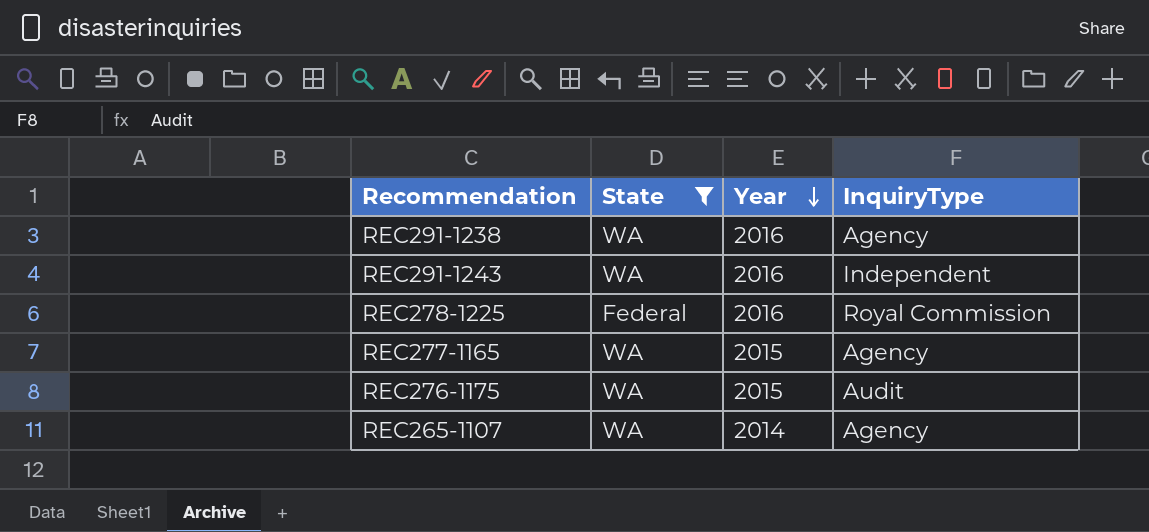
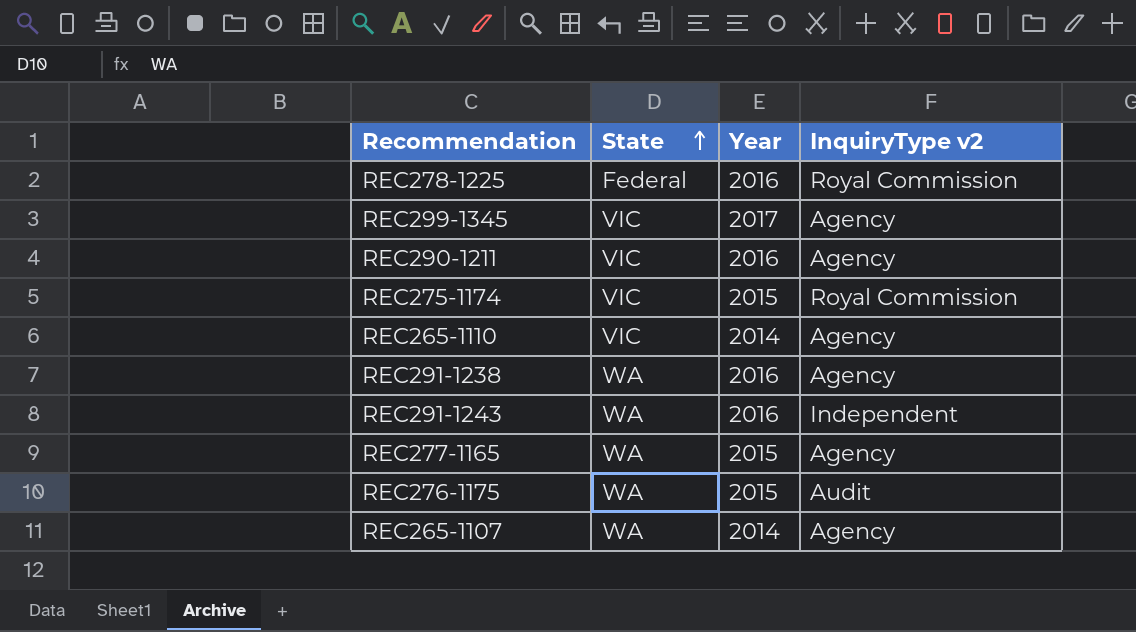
filter: State != VIC -> none
row order: Year descending -> State ascending
column name: InquiryType -> InquiryType v2

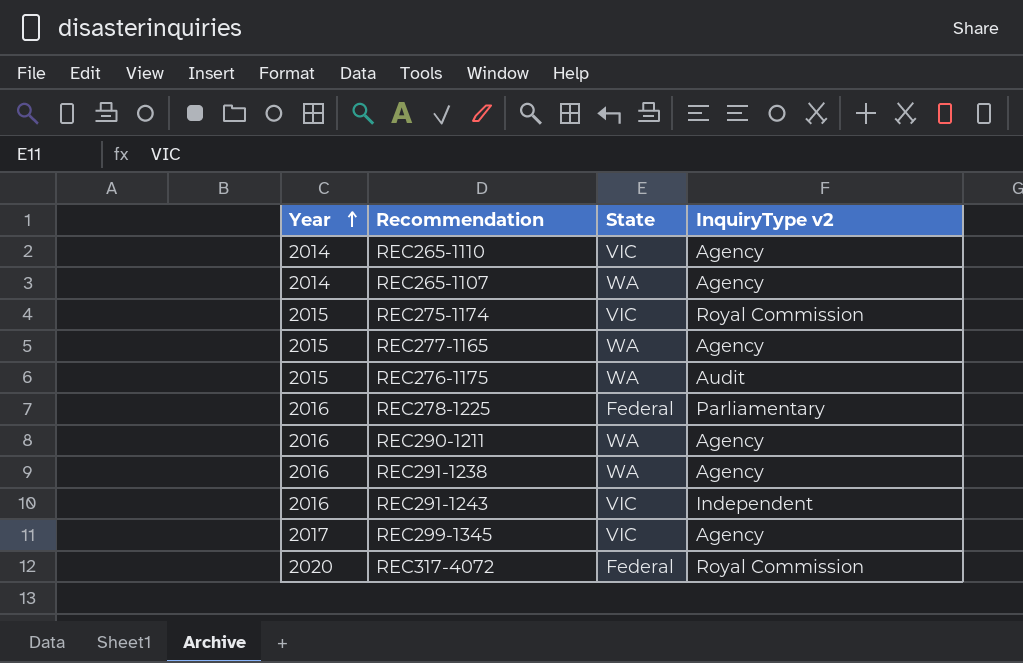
row order: State ascending -> Year ascending
column Year | position: 3 -> 1
REC278-1225 | InquiryType v2: Royal Commission -> Parliamentary
REC290-1211 | State: VIC -> WA
REC291-1243 | State: WA -> VIC
row REC317-4072: none -> 2020 | Federal | Royal Commission

